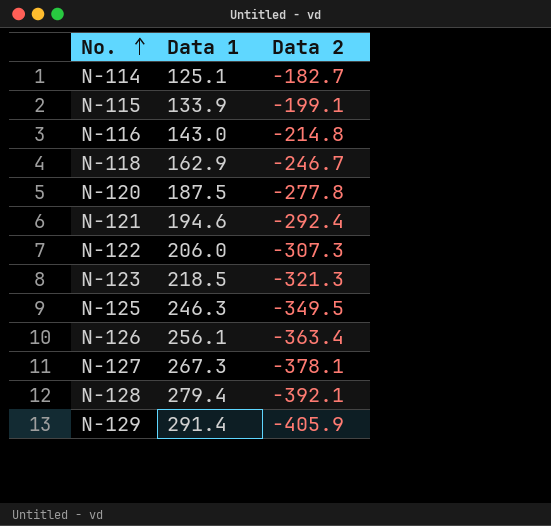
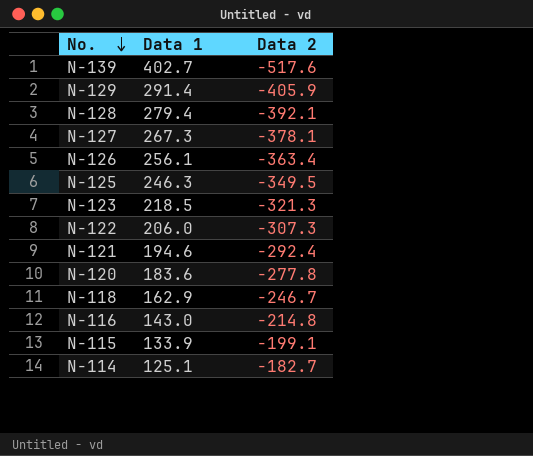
row order: No. ascending -> No. descending
row N-139: none -> 402.7 | -517.6
N-120 | Data 1: 187.5 -> 183.6

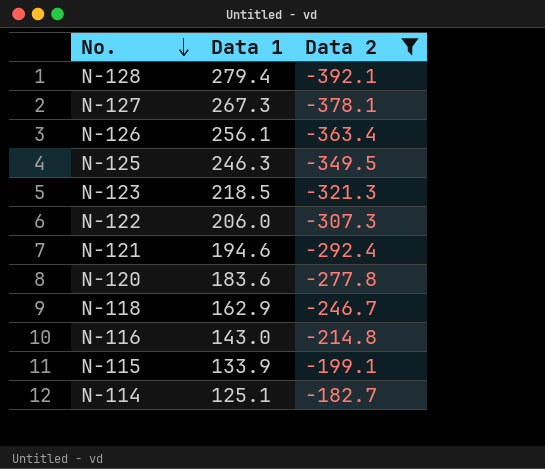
filter: none -> Data 2 >= -392.1

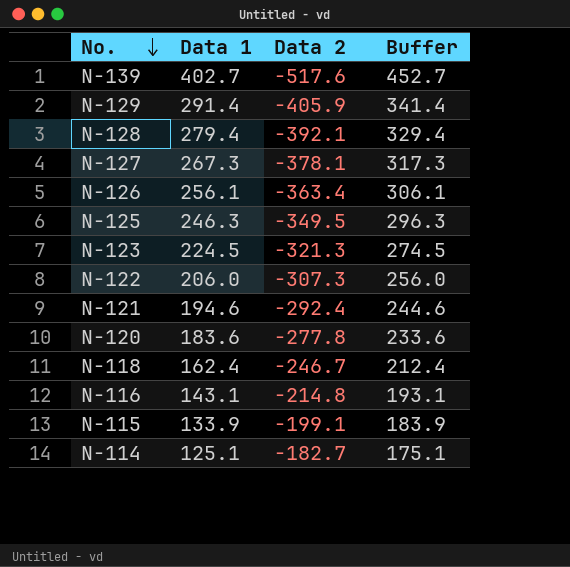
filter: Data 2 >= -392.1 -> none
column Buffer | formula: none -> [Data 1] + 50
N-123 | Data 1: 218.5 -> 224.5
N-118 | Data 1: 162.9 -> 162.4
N-116 | Data 1: 143.0 -> 143.1

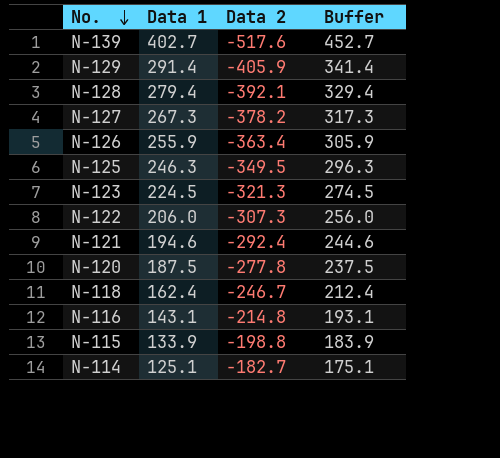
N-127 | Data 2: -378.1 -> -378.2
N-126 | Data 1: 256.1 -> 255.9
N-126 | Buffer: 306.1 -> 305.9
N-120 | Data 1: 183.6 -> 187.5
N-120 | Buffer: 233.6 -> 237.5
N-115 | Data 2: -199.1 -> -198.8

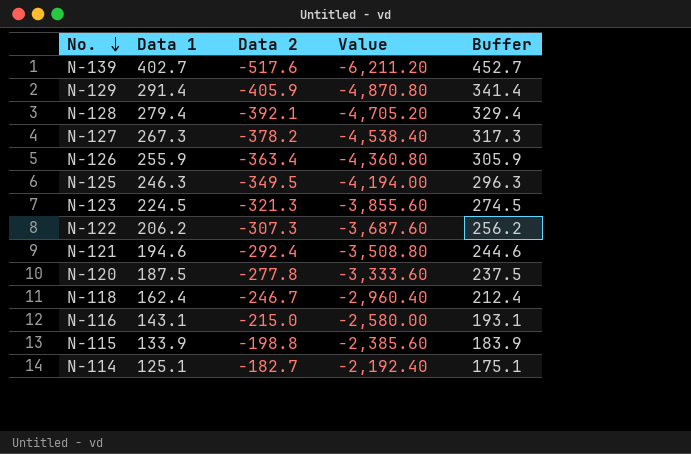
column Value | formula: none -> [Data 2] * 12
N-122 | Data 1: 206.0 -> 206.2
N-122 | Buffer: 256.0 -> 256.2
N-116 | Data 2: -214.8 -> -215.0

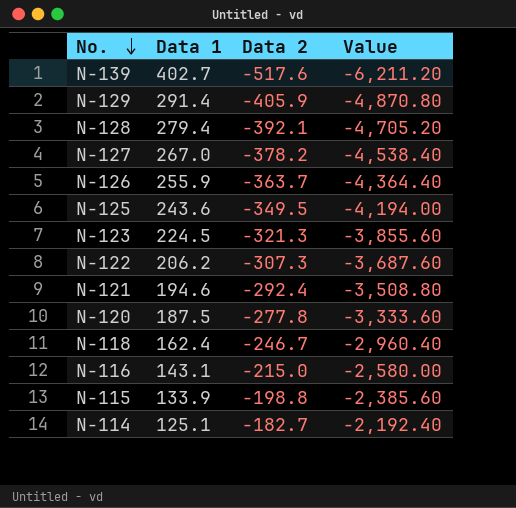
column Buffer | formula: [Data 1] + 50 -> none
N-127 | Data 1: 267.3 -> 267.0
N-126 | Data 2: -363.4 -> -363.7
N-126 | Value: -4,360.80 -> -4,364.40
N-125 | Data 1: 246.3 -> 243.6

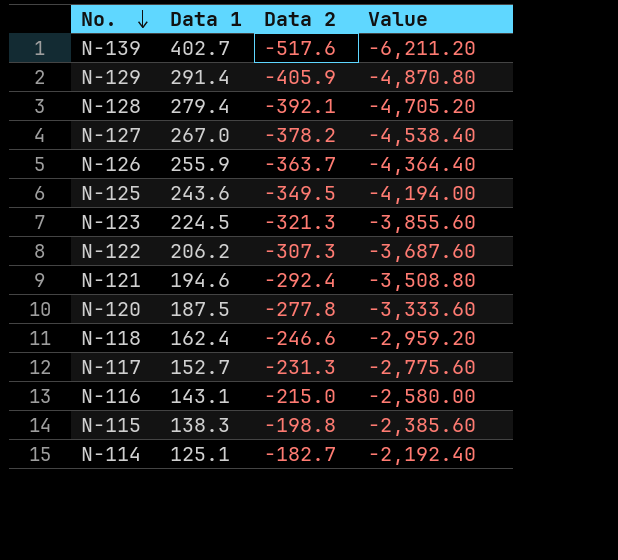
N-118 | Data 2: -246.7 -> -246.6
N-118 | Value: -2,960.40 -> -2,959.20
row N-117: none -> 152.7 | -231.3 | -2,775.60
N-115 | Data 1: 133.9 -> 138.3

